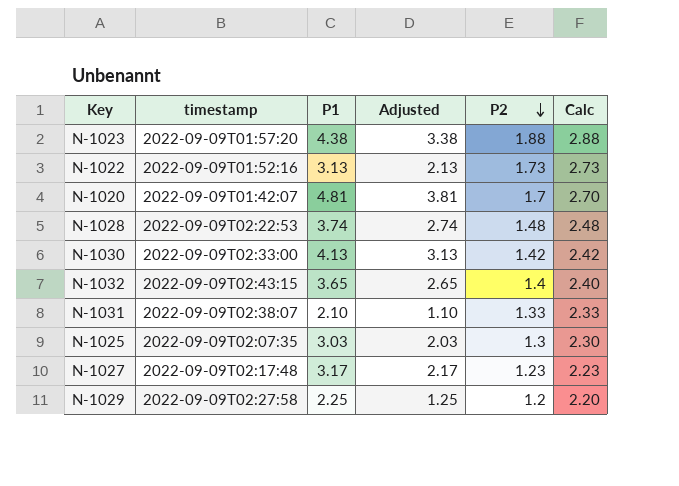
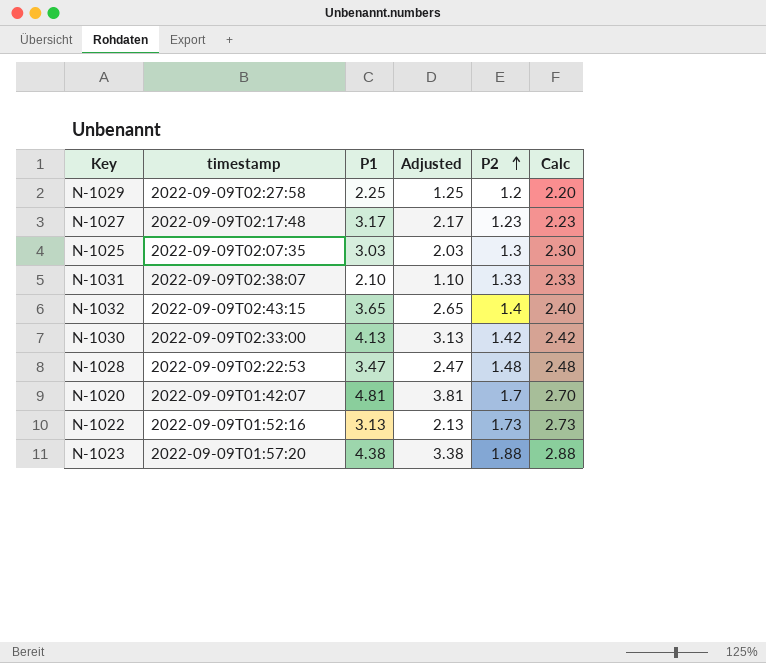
row order: P2 descending -> P2 ascending
N-1028 | P1: 3.74 -> 3.47
N-1028 | Adjusted: 2.74 -> 2.47

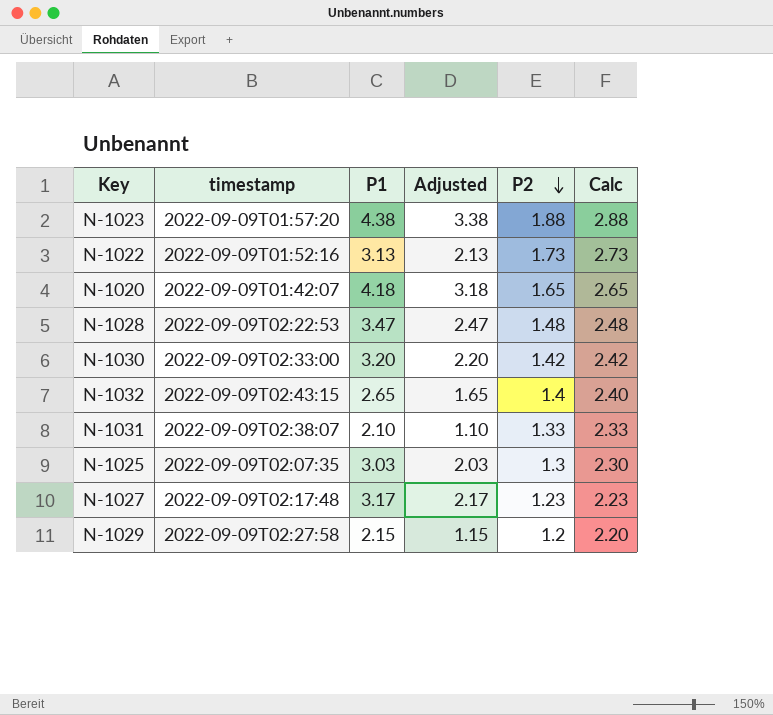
row order: P2 ascending -> P2 descending
N-1020 | P1: 4.81 -> 4.18
N-1020 | Adjusted: 3.81 -> 3.18
N-1020 | P2: 1.7 -> 1.65
N-1020 | Calc: 2.70 -> 2.65
N-1030 | P1: 4.13 -> 3.20
N-1030 | Adjusted: 3.13 -> 2.20
N-1032 | P1: 3.65 -> 2.65
N-1032 | Adjusted: 2.65 -> 1.65
N-1029 | P1: 2.25 -> 2.15
N-1029 | Adjusted: 1.25 -> 1.15

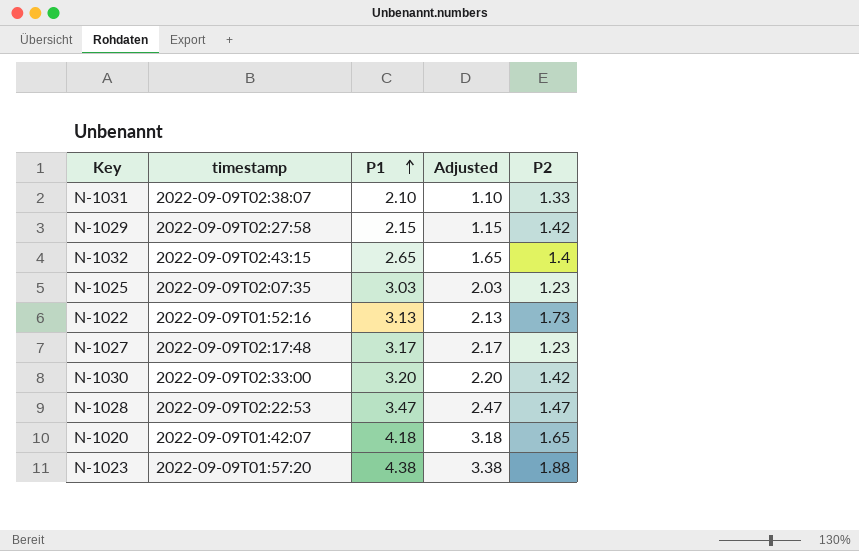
row order: P2 descending -> P1 ascending
column Calc | formula: [P2] + 1 -> none
N-1029 | P2: 1.2 -> 1.42
N-1025 | P2: 1.3 -> 1.23
N-1028 | P2: 1.48 -> 1.47

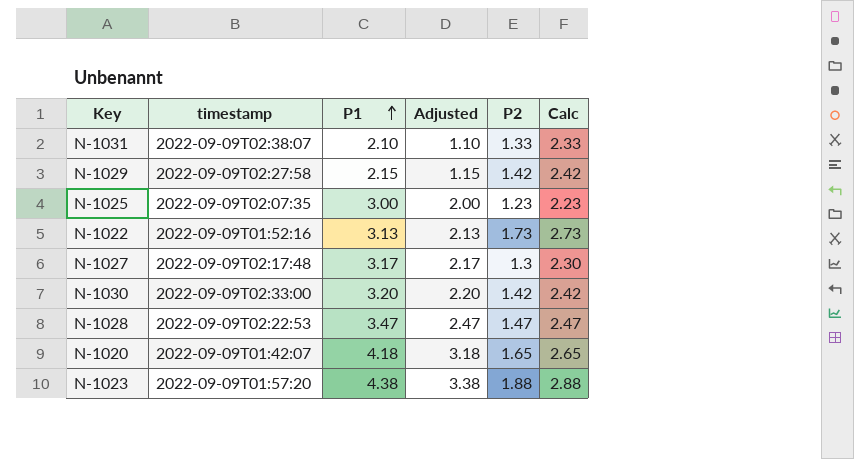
column Calc | formula: none -> [P2] + 1
row N-1032: 2022-09-09T02:43:15 | 2.65 | 1.65 | 1.4 -> none
N-1025 | P1: 3.03 -> 3.00
N-1025 | Adjusted: 2.03 -> 2.00
N-1027 | P2: 1.23 -> 1.3

